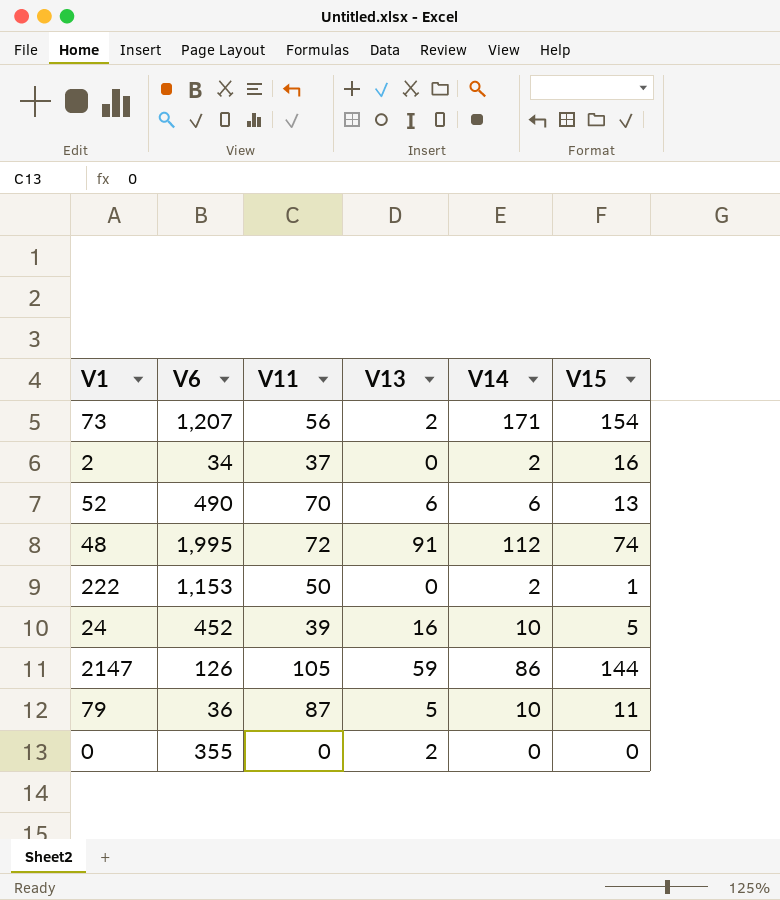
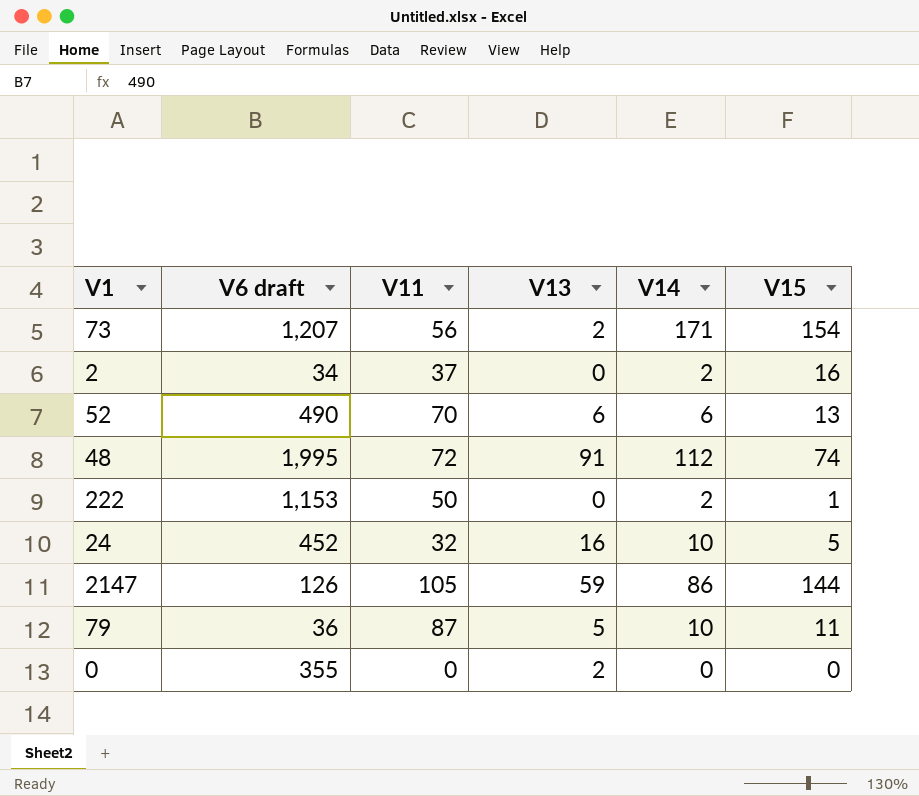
column name: V6 -> V6 draft
24 | V11: 39 -> 32

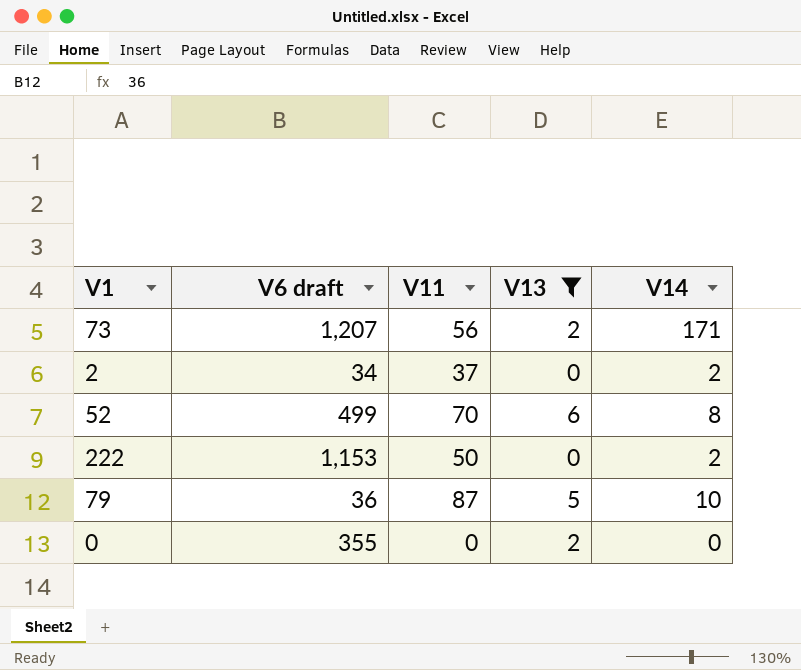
filter: none -> V13 <= 6
column V15 | position: 6 -> none
52 | V6 draft: 490 -> 499
52 | V14: 6 -> 8

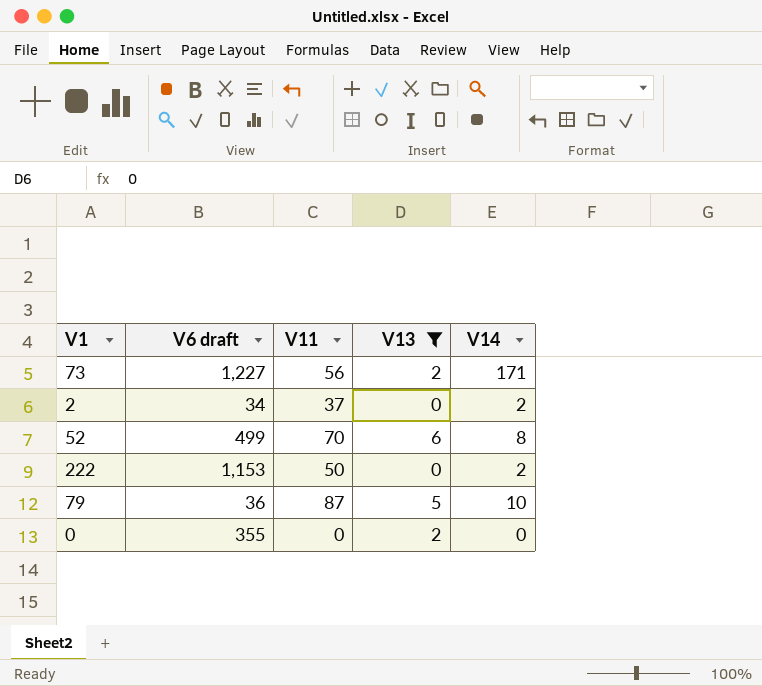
73 | V6 draft: 1,207 -> 1,227

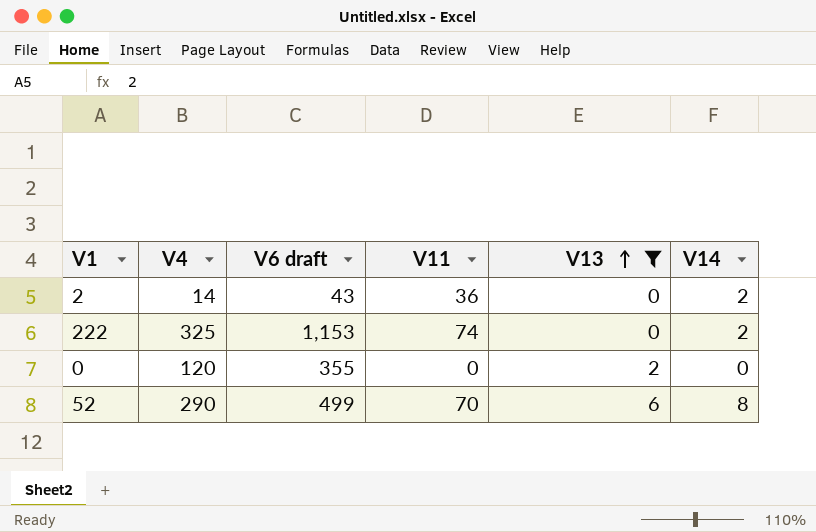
row order: none -> V13 ascending
column V4 | position: none -> 2
row 73: 1,227 | 56 | 2 | 171 -> none
row 79: 36 | 87 | 5 | 10 -> none
2 | V6 draft: 34 -> 43
2 | V11: 37 -> 36
222 | V11: 50 -> 74

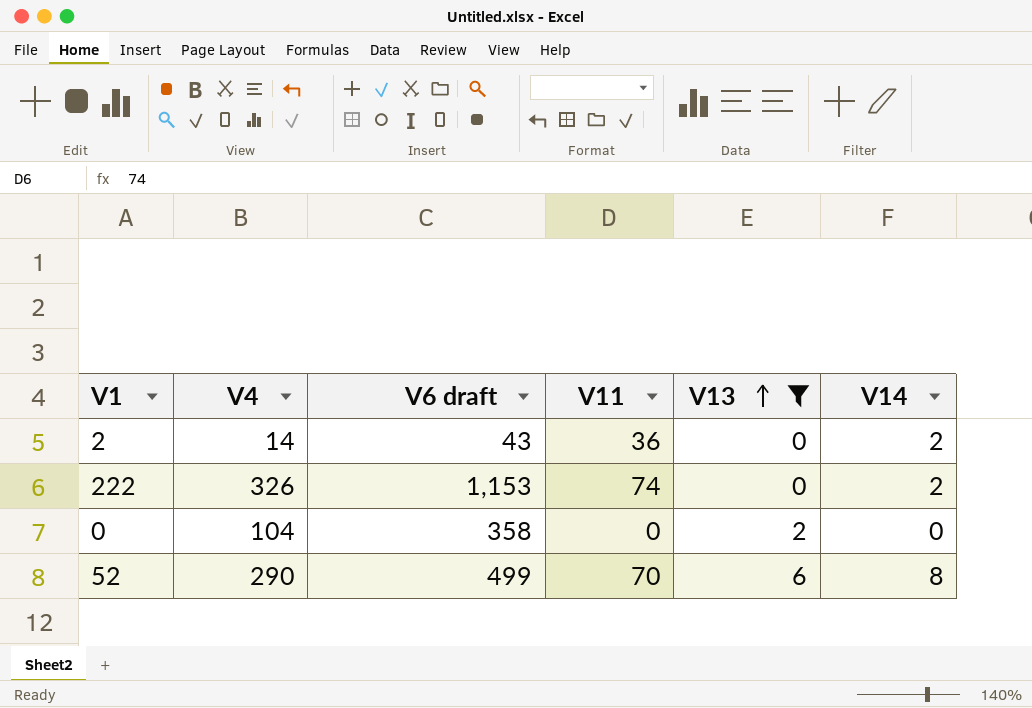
222 | V4: 325 -> 326
0 | V4: 120 -> 104
0 | V6 draft: 355 -> 358

